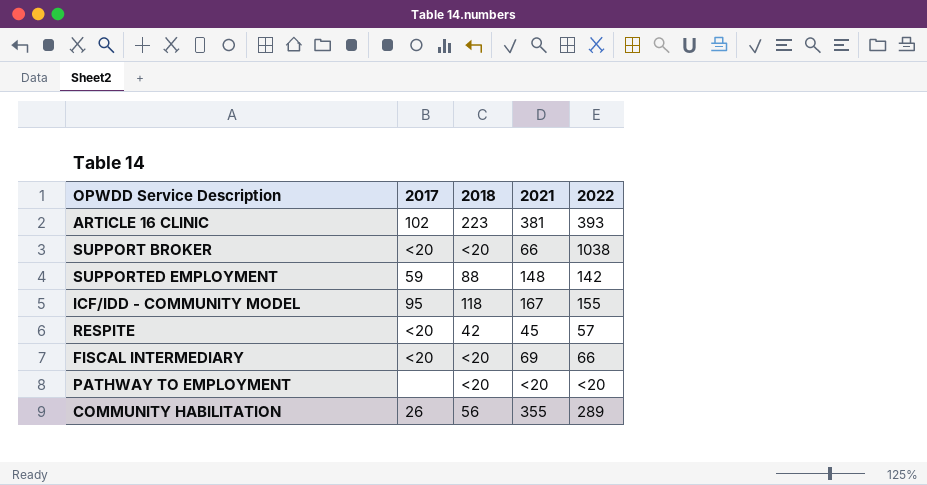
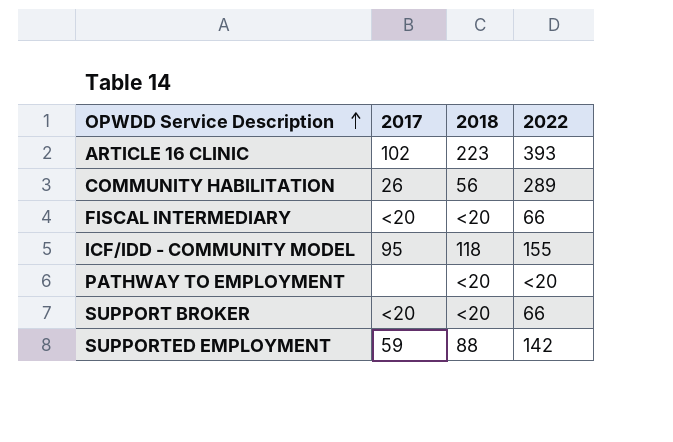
row order: none -> OPWDD Service Description ascending
column 2021 | position: 4 -> none
row RESPITE: <20 | 42 | 45 | 57 -> none
SUPPORT BROKER | 2022: 1038 -> 66

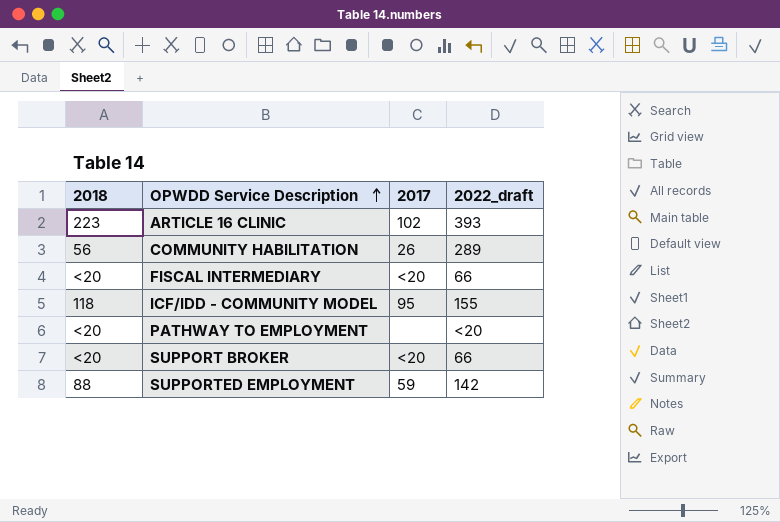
column 2018 | position: 3 -> 1
column name: 2022 -> 2022_draft

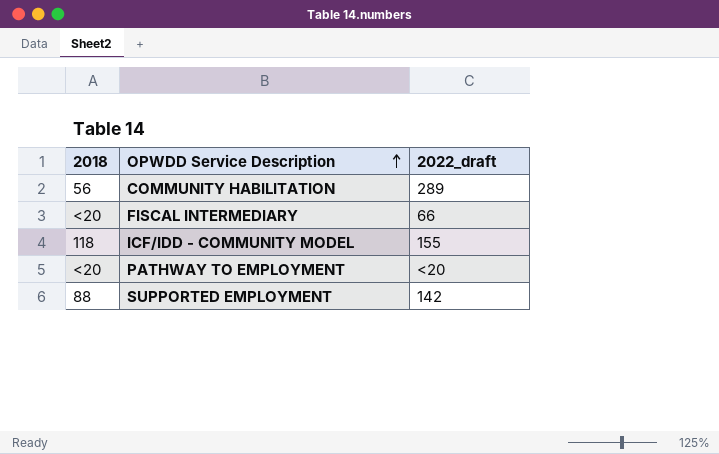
column 2017 | position: 3 -> none
row ARTICLE 16 CLINIC: 223 | 102 | 393 -> none
row SUPPORT BROKER: <20 | <20 | 66 -> none

